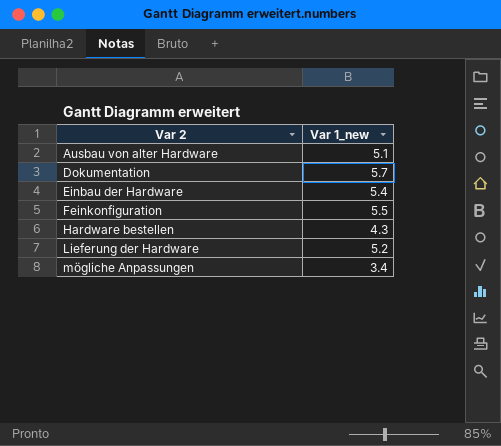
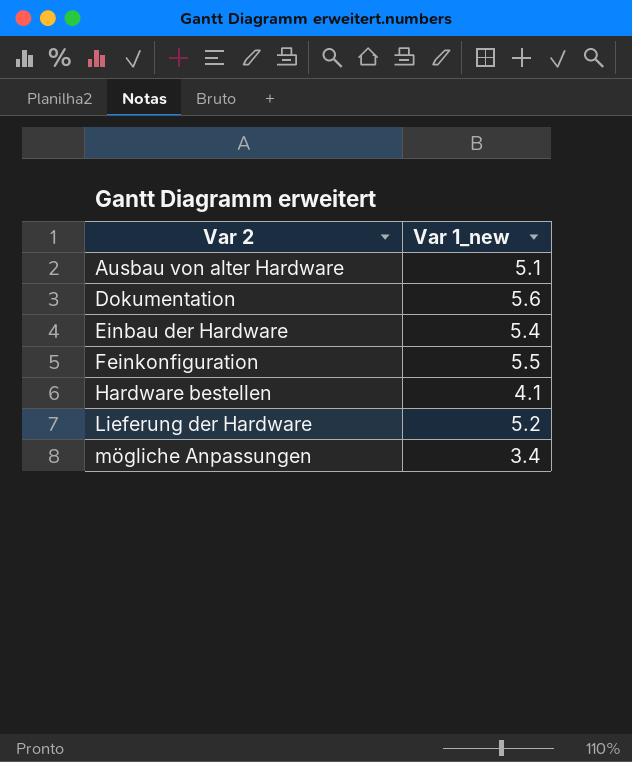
Dokumentation | Var 1_new: 5.7 -> 5.6
Hardware bestellen | Var 1_new: 4.3 -> 4.1

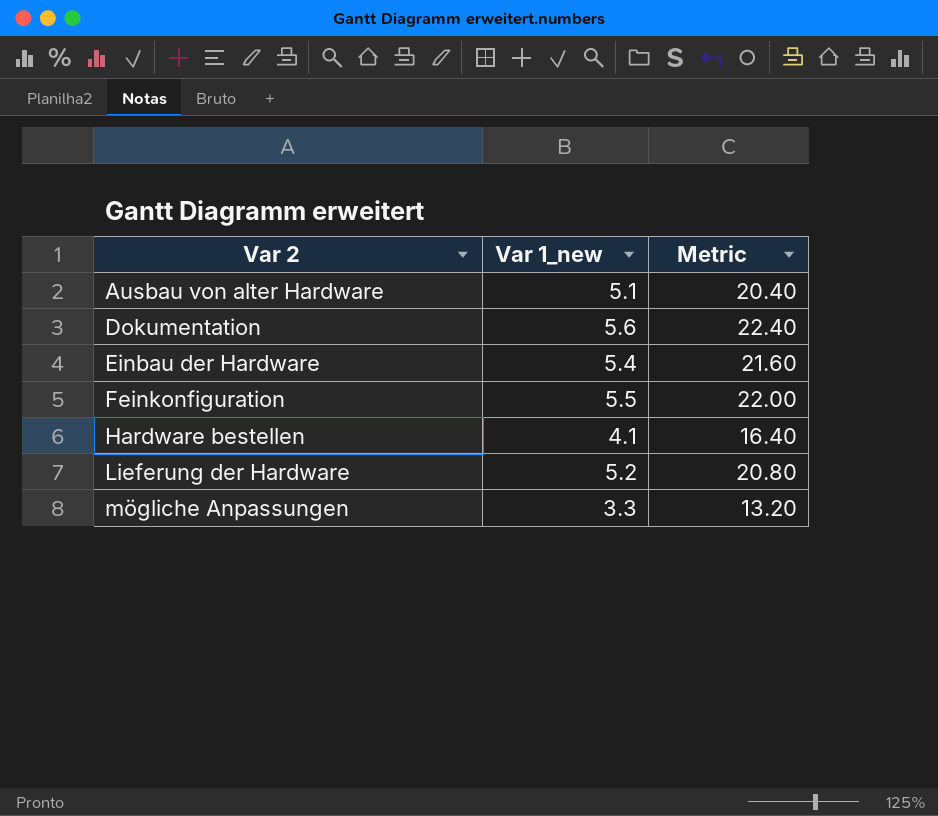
column Metric | formula: none -> [Var 1_new] * 4
mögliche Anpassungen | Var 1_new: 3.4 -> 3.3

